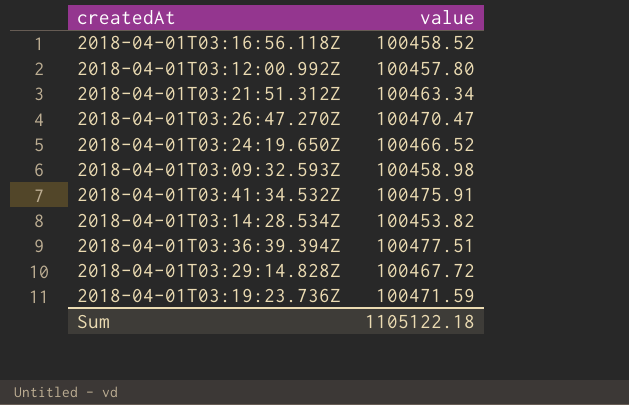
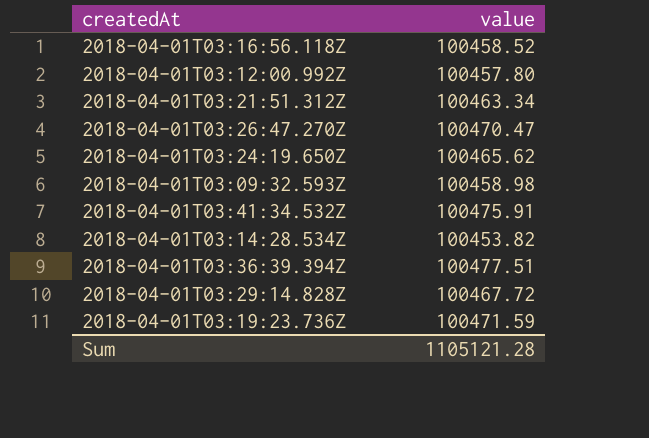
2018-04-01T03:24:19.650Z | value: 100466.52 -> 100465.62
Sum | value: 1105122.18 -> 1105121.28

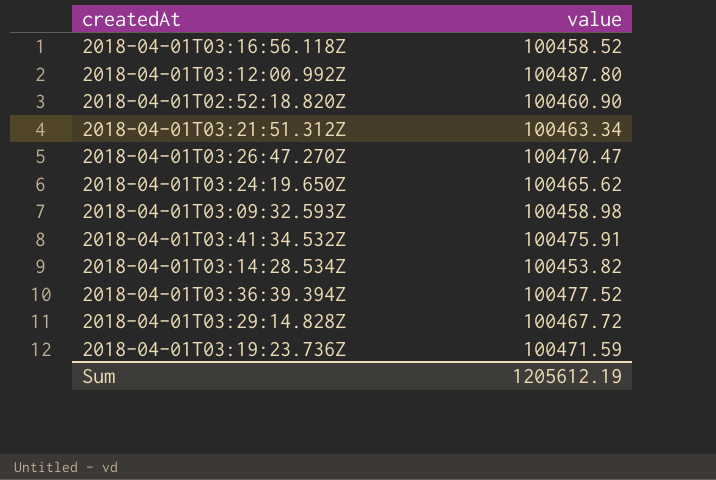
2018-04-01T03:12:00.992Z | value: 100457.80 -> 100487.80
row 2018-04-01T02:52:18.820Z: none -> 100460.90
2018-04-01T03:36:39.394Z | value: 100477.51 -> 100477.52
Sum | value: 1105121.28 -> 1205612.19

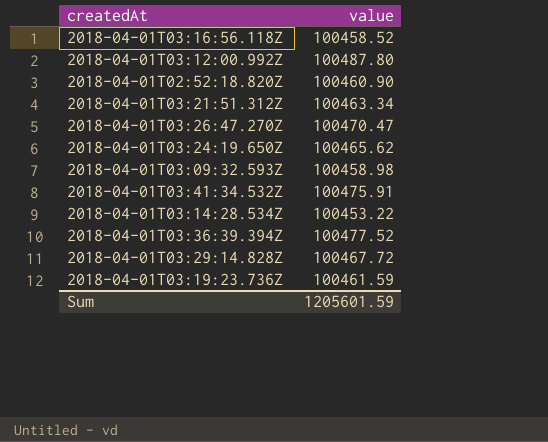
2018-04-01T03:14:28.534Z | value: 100453.82 -> 100453.22
2018-04-01T03:19:23.736Z | value: 100471.59 -> 100461.59
Sum | value: 1205612.19 -> 1205601.59

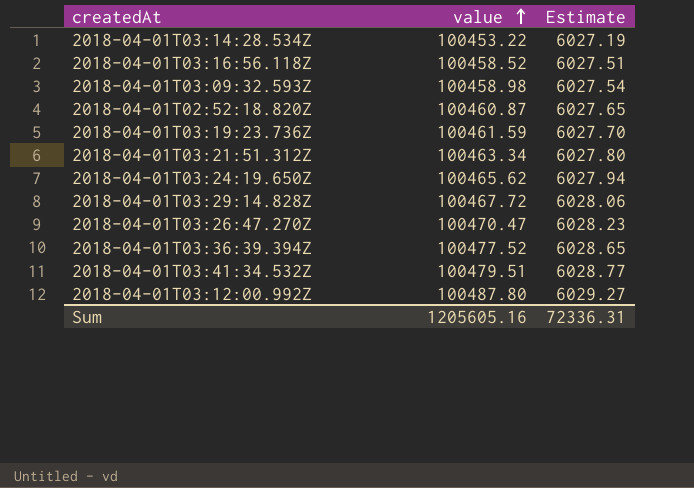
row order: none -> value ascending
column Estimate | formula: none -> [value] * 0.06
2018-04-01T02:52:18.820Z | value: 100460.90 -> 100460.87
2018-04-01T03:41:34.532Z | value: 100475.91 -> 100479.51
Sum | value: 1205601.59 -> 1205605.16

